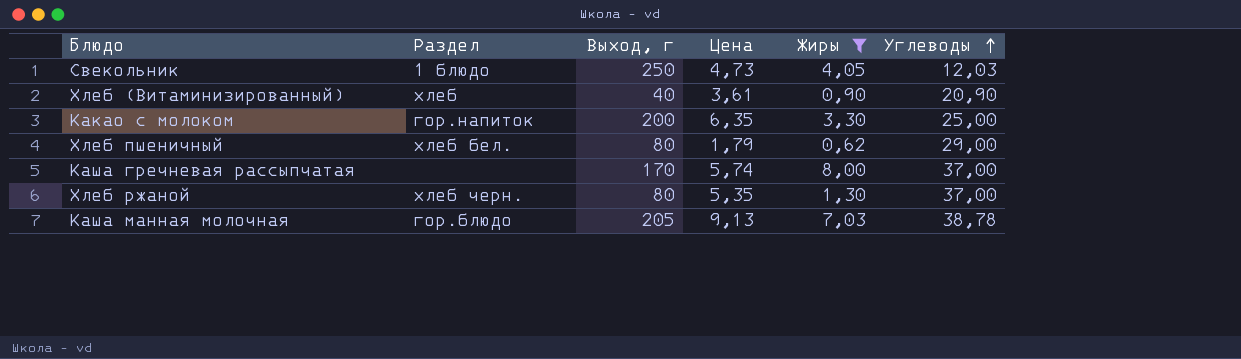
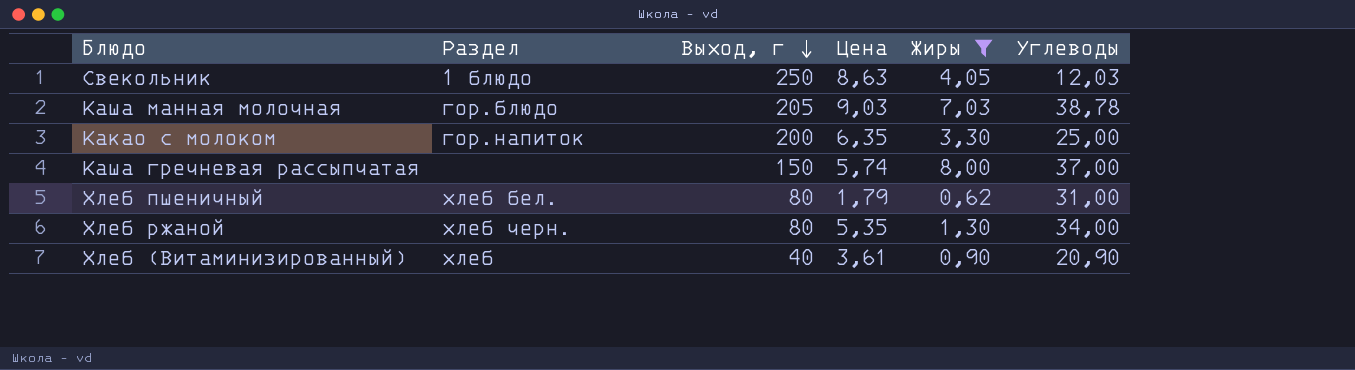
row order: Углеводы ascending -> Выход, г descending
Свекольник | Цена: 4,73 -> 8,63
Каша манная молочная | Цена: 9,13 -> 9,03
Каша гречневая рассыпчатая | Выход, г: 170 -> 150
Хлеб пшеничный | Углеводы: 29,00 -> 31,00
Хлеб ржаной | Углеводы: 37,00 -> 34,00

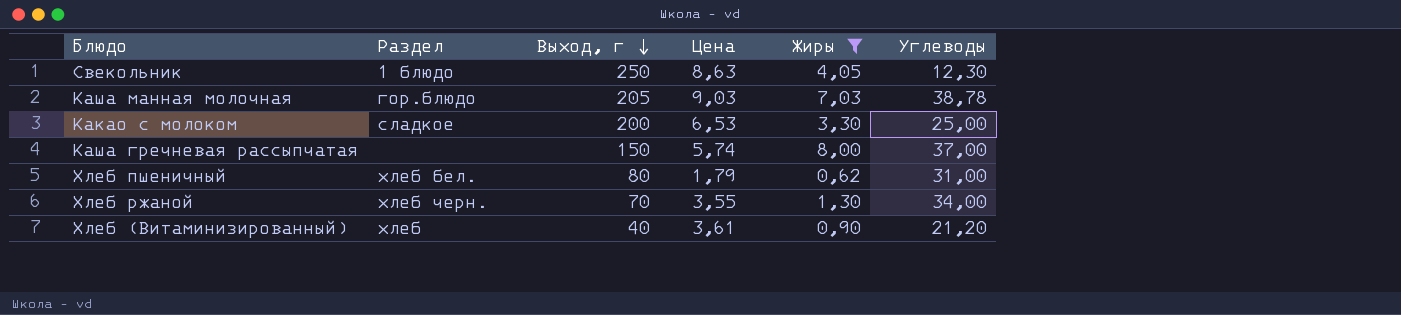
Свекольник | Углеводы: 12,03 -> 12,30
Какао с молоком | Раздел: гор.напиток -> сладкое
Какао с молоком | Цена: 6,35 -> 6,53
Хлеб ржаной | Выход, г: 80 -> 70
Хлеб ржаной | Цена: 5,35 -> 3,55
Хлеб (Витаминизированный) | Углеводы: 20,90 -> 21,20

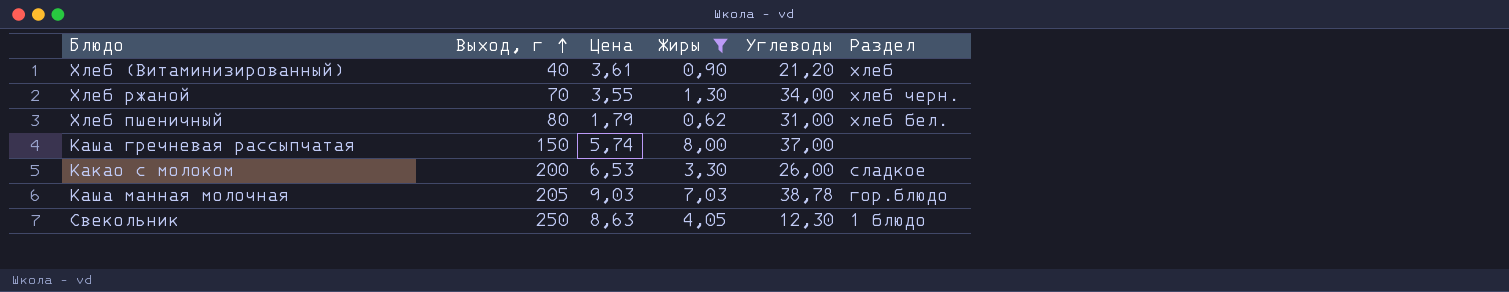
row order: Выход, г descending -> Выход, г ascending
column Раздел | position: 2 -> 6
Какао с молоком | Углеводы: 25,00 -> 26,00

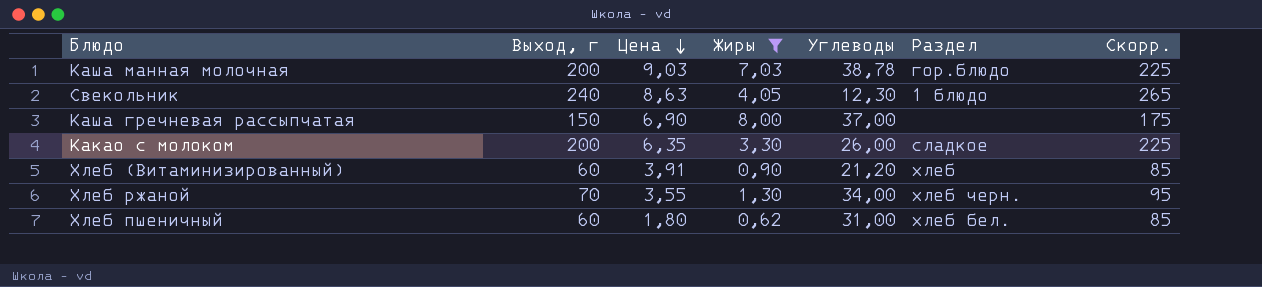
row order: Выход, г ascending -> Цена descending
column Скорр. | formula: none -> [Выход, г] + 25
Каша манная молочная | Выход, г: 205 -> 200
Свекольник | Выход, г: 250 -> 240
Каша гречневая рассыпчатая | Цена: 5,74 -> 6,90
Какао с молоком | Цена: 6,53 -> 6,35
Хлеб (Витаминизированный) | Выход, г: 40 -> 60
Хлеб (Витаминизированный) | Цена: 3,61 -> 3,91
Хлеб пшеничный | Выход, г: 80 -> 60
Хлеб пшеничный | Цена: 1,79 -> 1,80

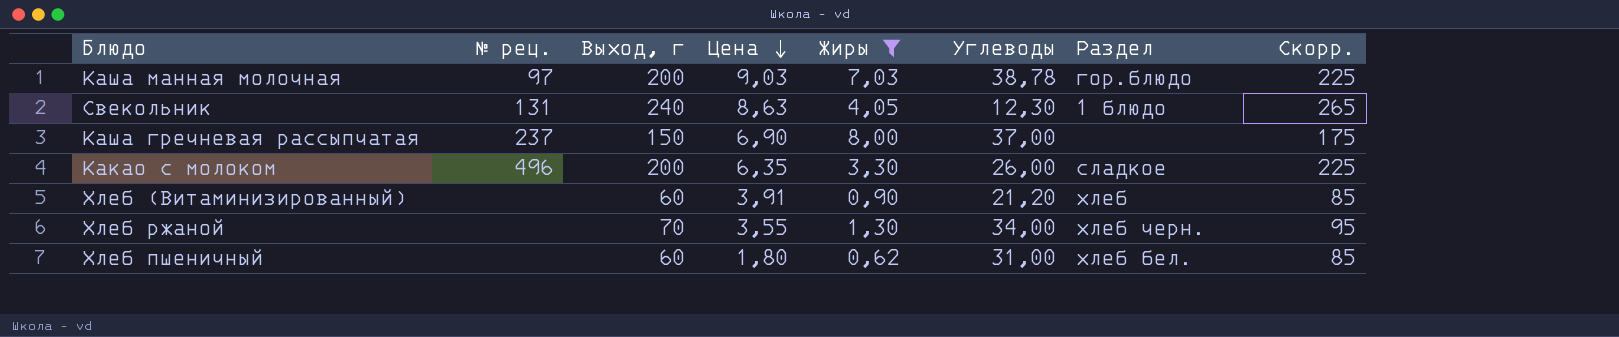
column № рец. | position: none -> 2

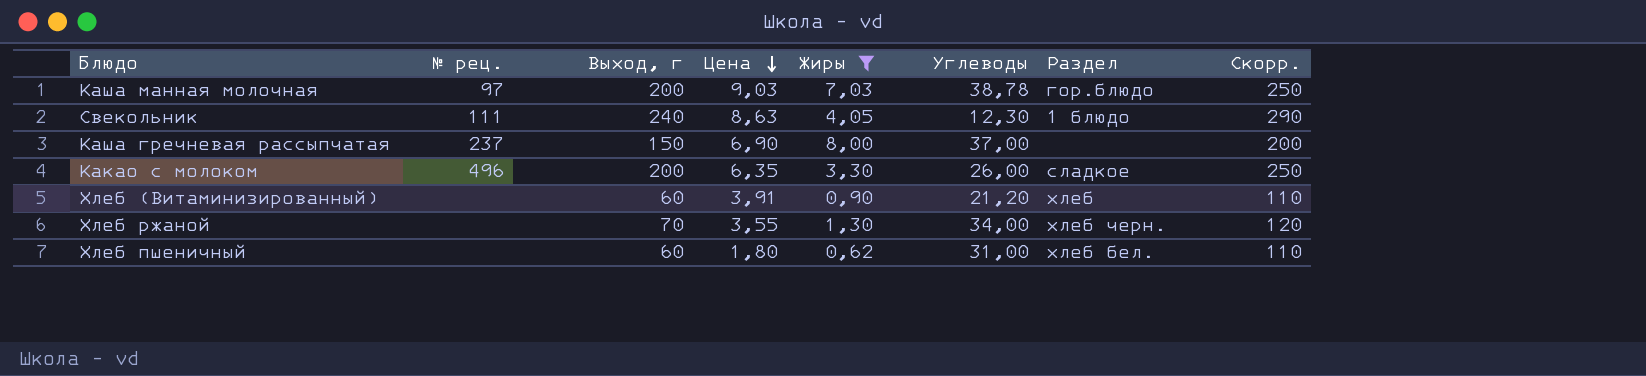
column Скорр. | formula: [Выход, г] + 25 -> [Выход, г] + 50
Свекольник | № рец.: 131 -> 111

